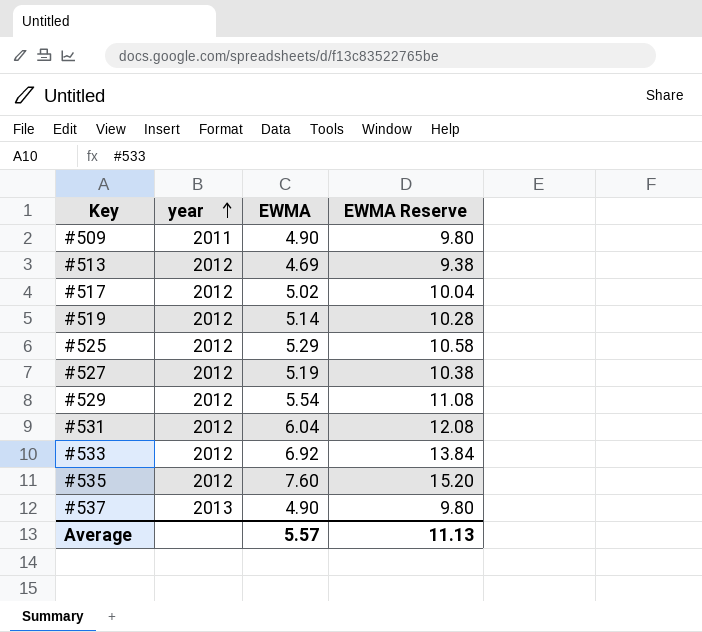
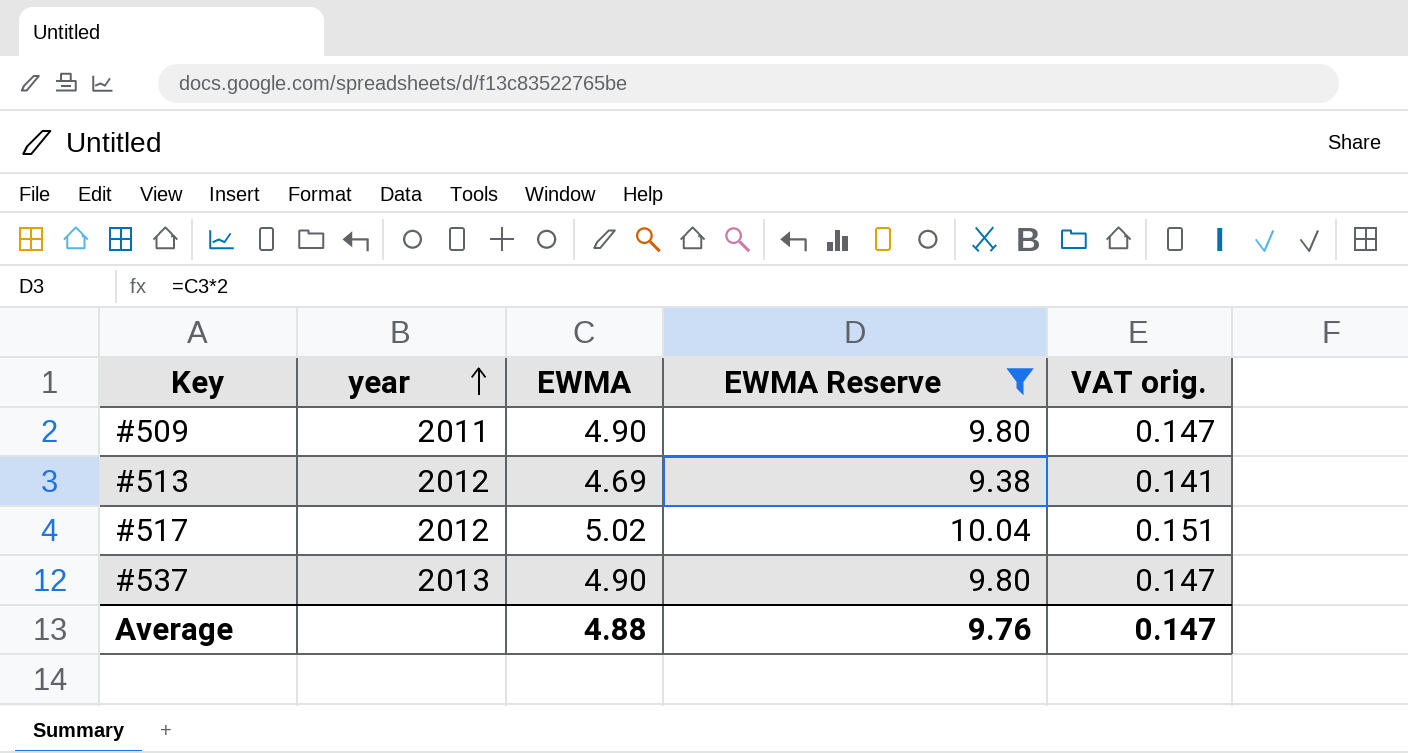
filter: none -> EWMA Reserve <= 10.04
column VAT orig. | formula: none -> [EWMA] * 0.03
Average | EWMA: 5.57 -> 4.88
Average | EWMA Reserve: 11.13 -> 9.76

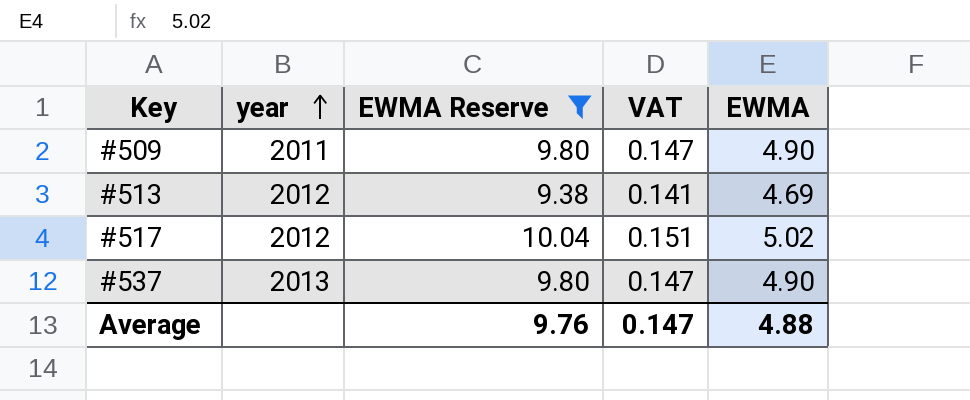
column name: VAT orig. -> VAT
column EWMA | position: 3 -> 5

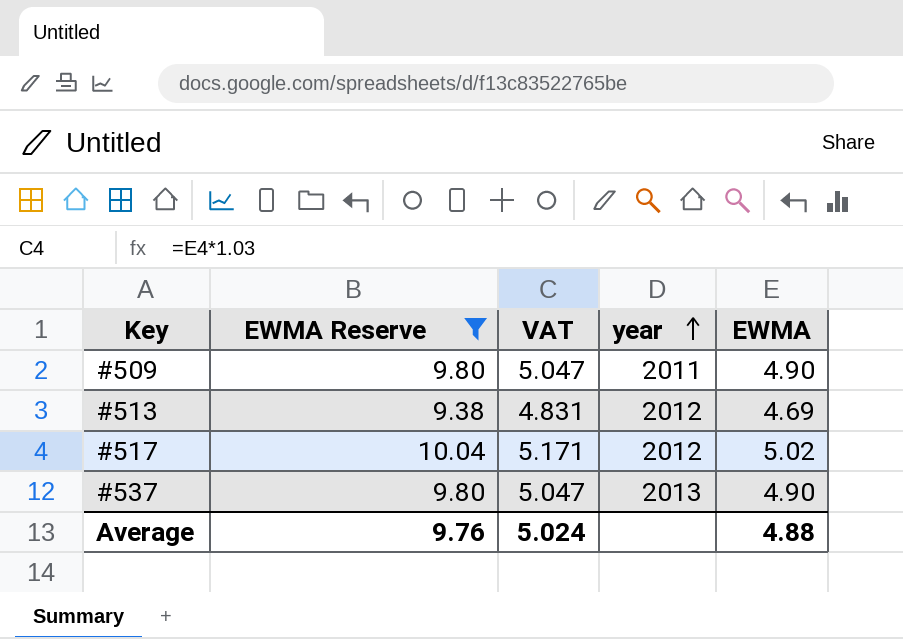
column VAT | formula: [EWMA] * 0.03 -> [EWMA] * 1.03
column year | position: 2 -> 4
Average | VAT: 0.147 -> 5.024

